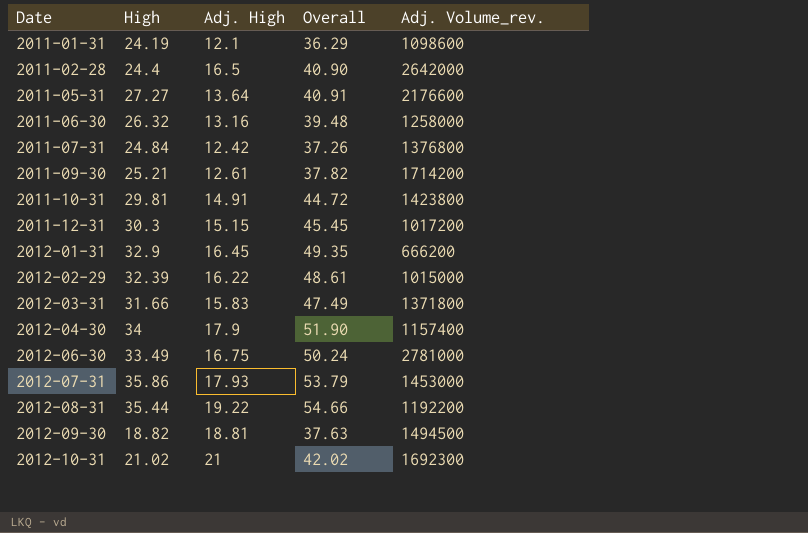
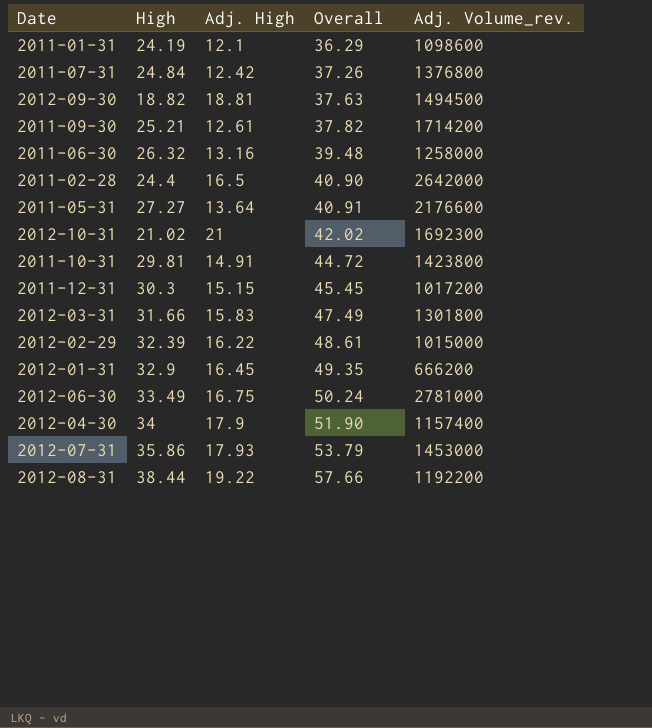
row order: Date ascending -> Overall ascending
2012-03-31 | Adj. Volume_rev.: 1371800 -> 1301800
2012-08-31 | High: 35.44 -> 38.44
2012-08-31 | Overall: 54.66 -> 57.66

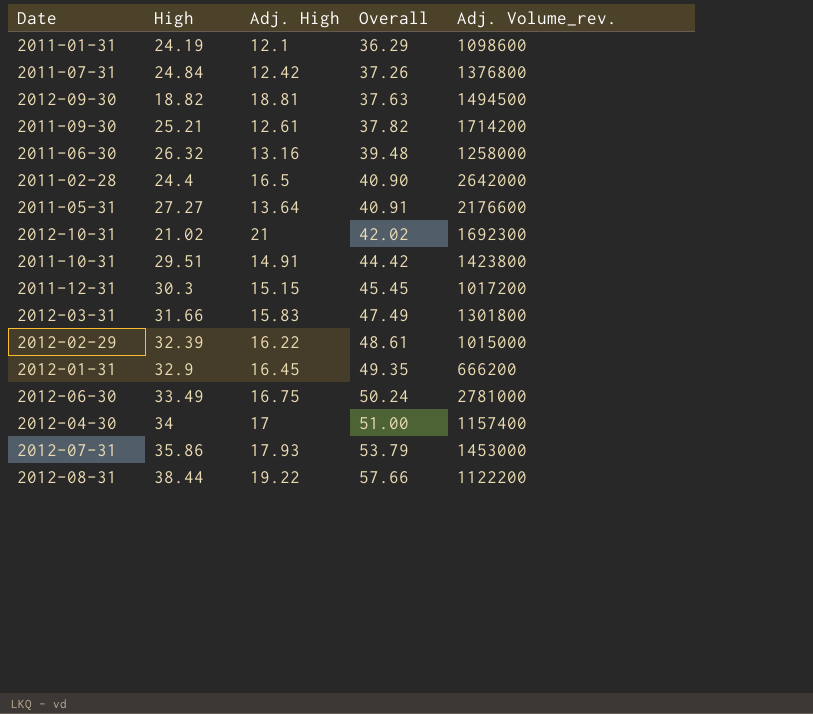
2011-10-31 | High: 29.81 -> 29.51
2011-10-31 | Overall: 44.72 -> 44.42
2012-04-30 | Adj. High: 17.9 -> 17
2012-04-30 | Overall: 51.90 -> 51.00
2012-08-31 | Adj. Volume_rev.: 1192200 -> 1122200

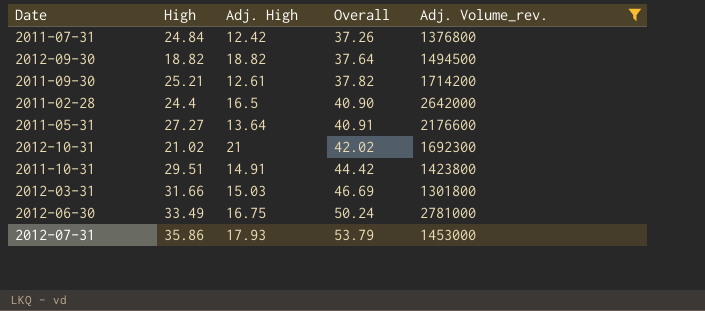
filter: none -> Adj. Volume_rev. >= 1301800
2012-09-30 | Adj. High: 18.81 -> 18.82
2012-09-30 | Overall: 37.63 -> 37.64
2012-03-31 | Adj. High: 15.83 -> 15.03
2012-03-31 | Overall: 47.49 -> 46.69

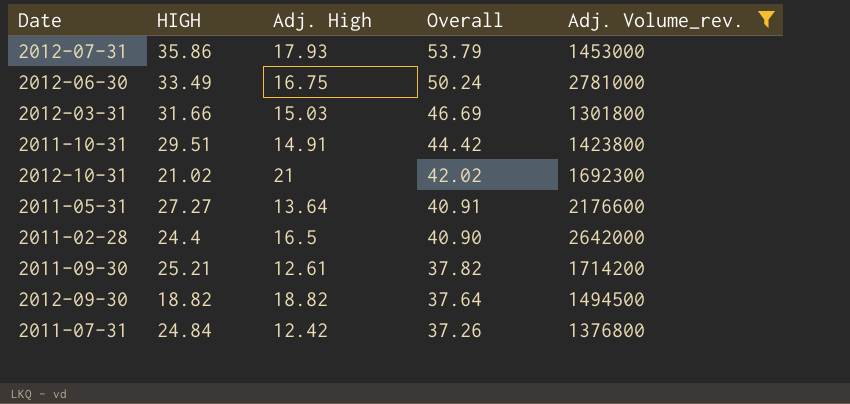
row order: Overall ascending -> Overall descending
column name: High -> HIGH

